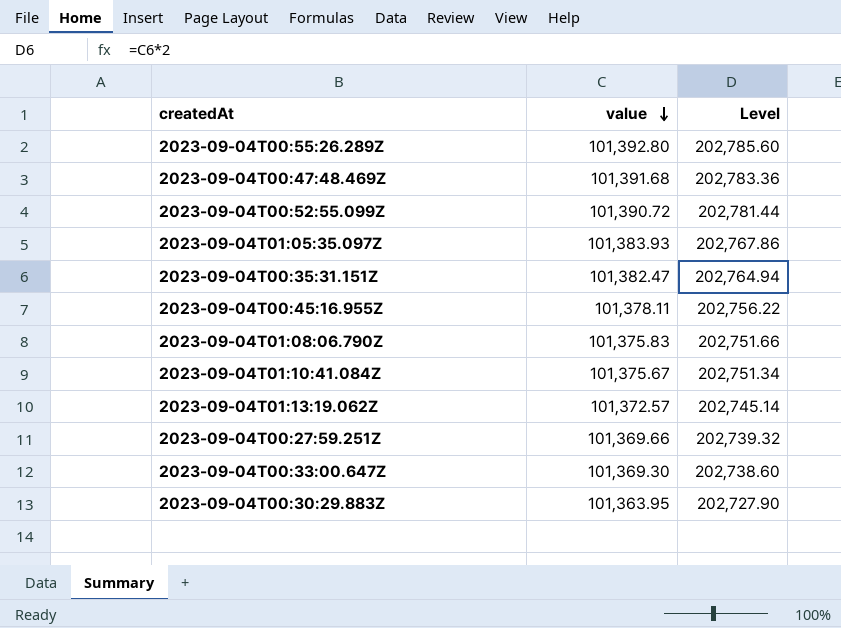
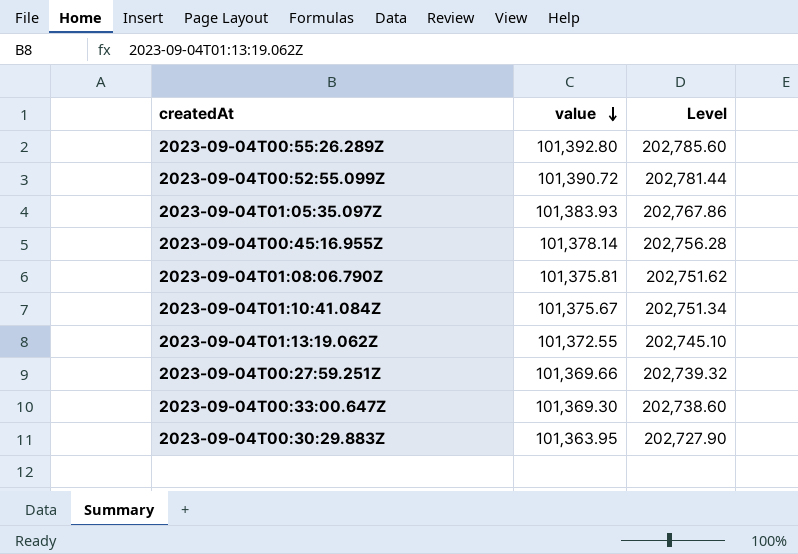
row 2023-09-04T00:47:48.469Z: 101,391.68 | 202,783.36 -> none
row 2023-09-04T00:35:31.151Z: 101,382.47 | 202,764.94 -> none
2023-09-04T00:45:16.955Z | value: 101,378.11 -> 101,378.14
2023-09-04T00:45:16.955Z | Level: 202,756.22 -> 202,756.28
2023-09-04T01:08:06.790Z | value: 101,375.83 -> 101,375.81
2023-09-04T01:08:06.790Z | Level: 202,751.66 -> 202,751.62
2023-09-04T01:13:19.062Z | value: 101,372.57 -> 101,372.55
2023-09-04T01:13:19.062Z | Level: 202,745.14 -> 202,745.10

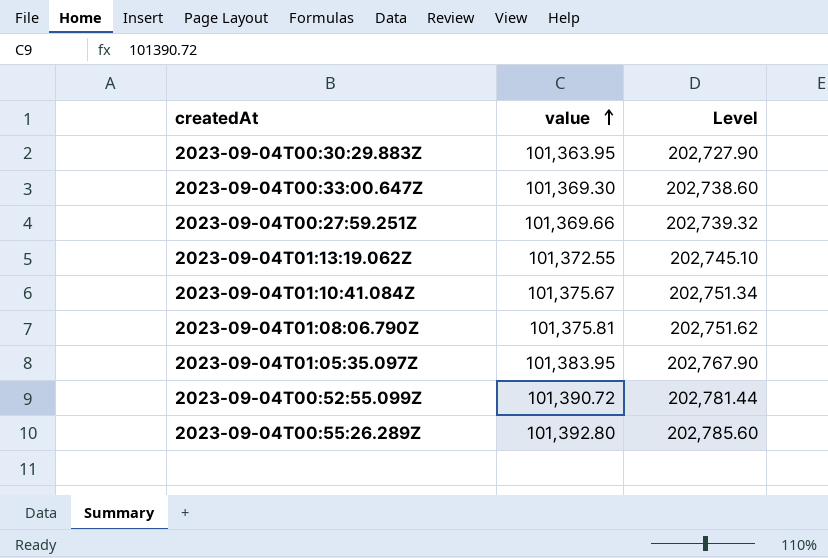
row order: value descending -> value ascending
row 2023-09-04T00:45:16.955Z: 101,378.14 | 202,756.28 -> none
2023-09-04T01:05:35.097Z | value: 101,383.93 -> 101,383.95
2023-09-04T01:05:35.097Z | Level: 202,767.86 -> 202,767.90

